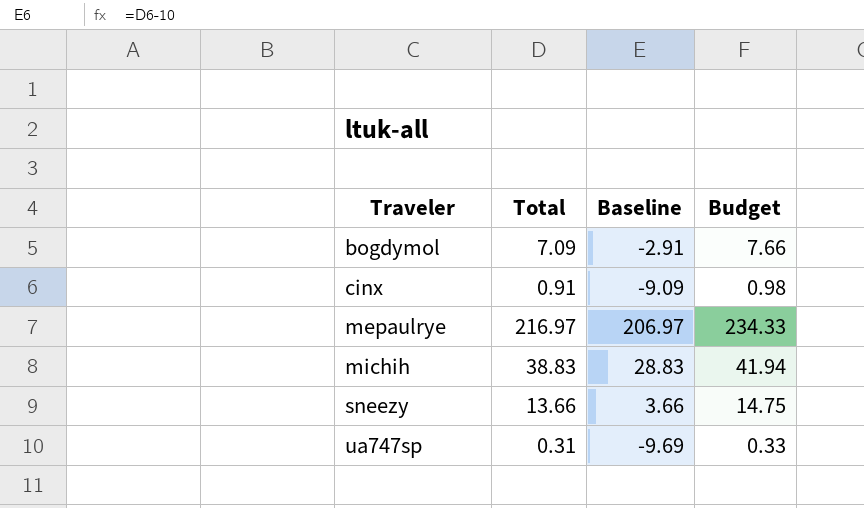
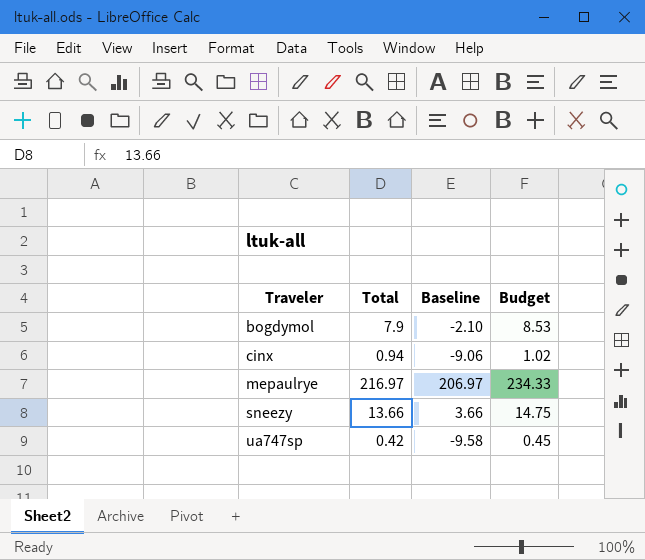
row michih: 38.83 | 28.83 | 41.94 -> none
bogdymol | Total: 7.09 -> 7.9
bogdymol | Baseline: -2.91 -> -2.10
bogdymol | Budget: 7.66 -> 8.53
cinx | Total: 0.91 -> 0.94
cinx | Baseline: -9.09 -> -9.06
cinx | Budget: 0.98 -> 1.02
ua747sp | Total: 0.31 -> 0.42
ua747sp | Baseline: -9.69 -> -9.58
ua747sp | Budget: 0.33 -> 0.45

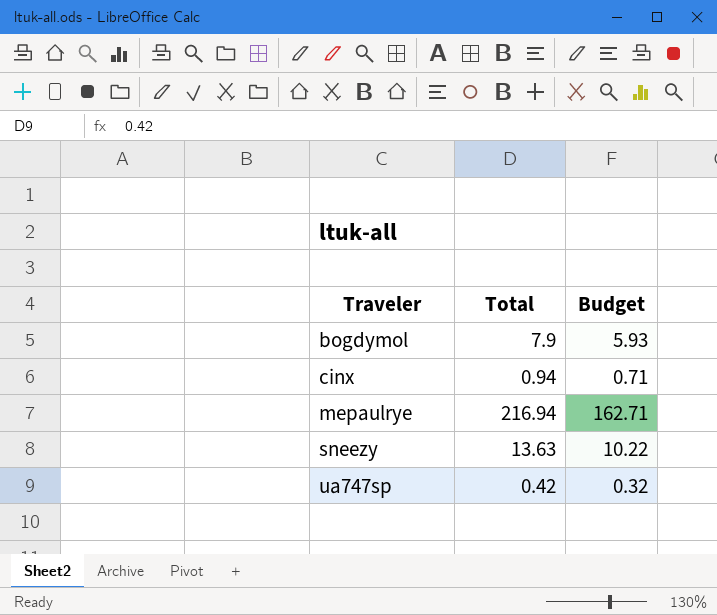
column Baseline | formula: [Total] - 10 -> none
column Budget | formula: [Total] * 1.08 -> [Total] * 0.75
mepaulrye | Total: 216.97 -> 216.94
sneezy | Total: 13.66 -> 13.63

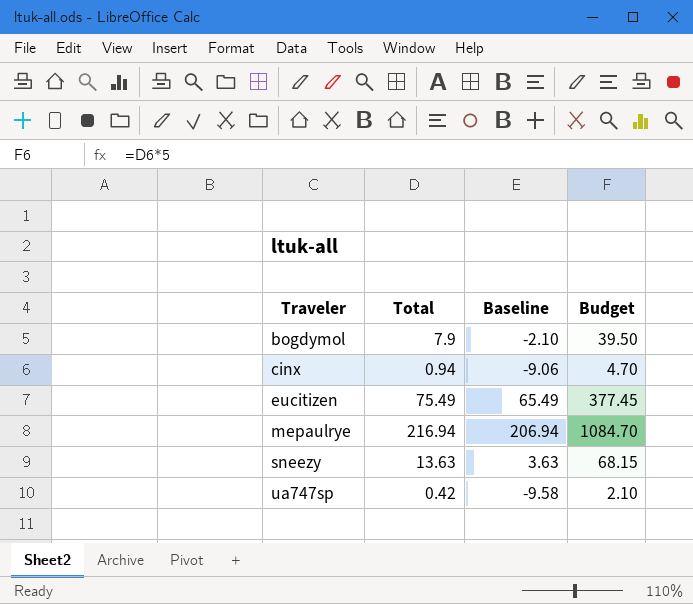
column Baseline | formula: none -> [Total] - 10
column Budget | formula: [Total] * 0.75 -> [Total] * 5
row eucitizen: none -> 75.49 | 65.49 | 377.45

